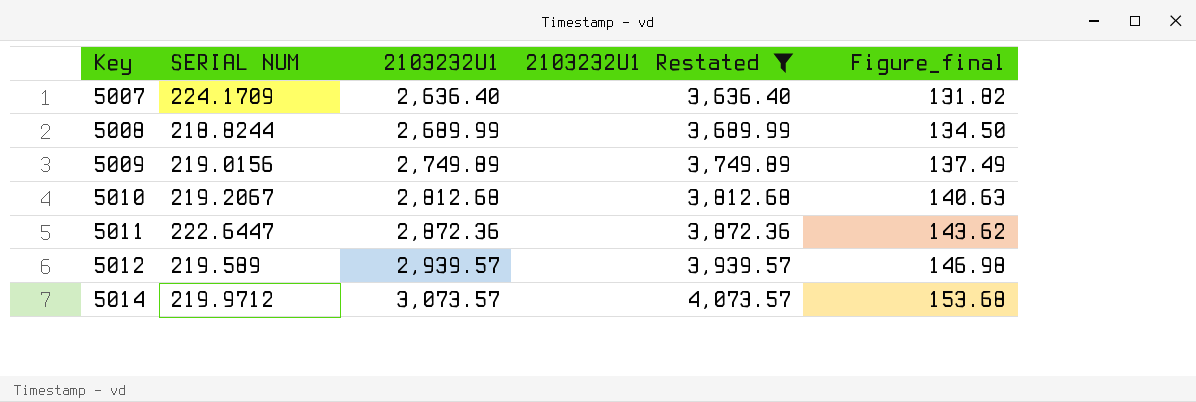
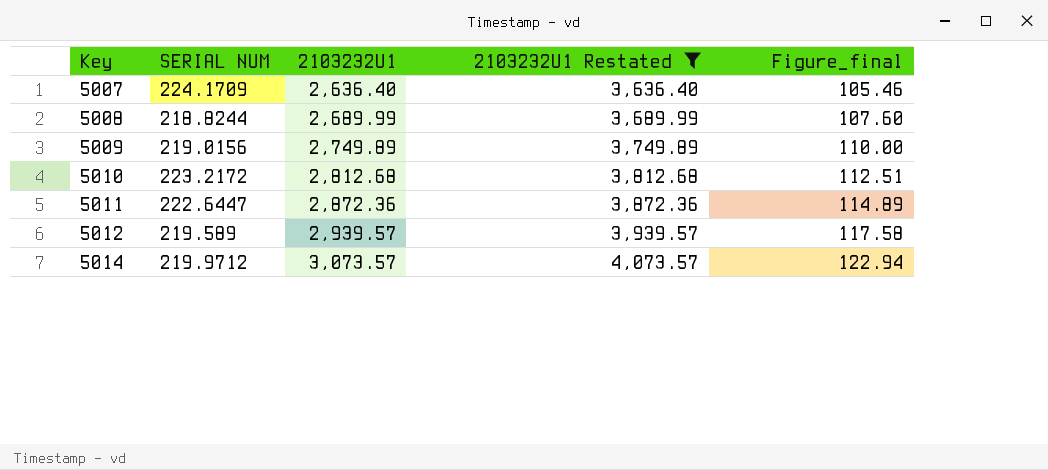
column Figure_final | formula: [2103232U1] * 0.05 -> [2103232U1] * 0.04
5010 | SERIAL NUM: 219.2067 -> 223.2172

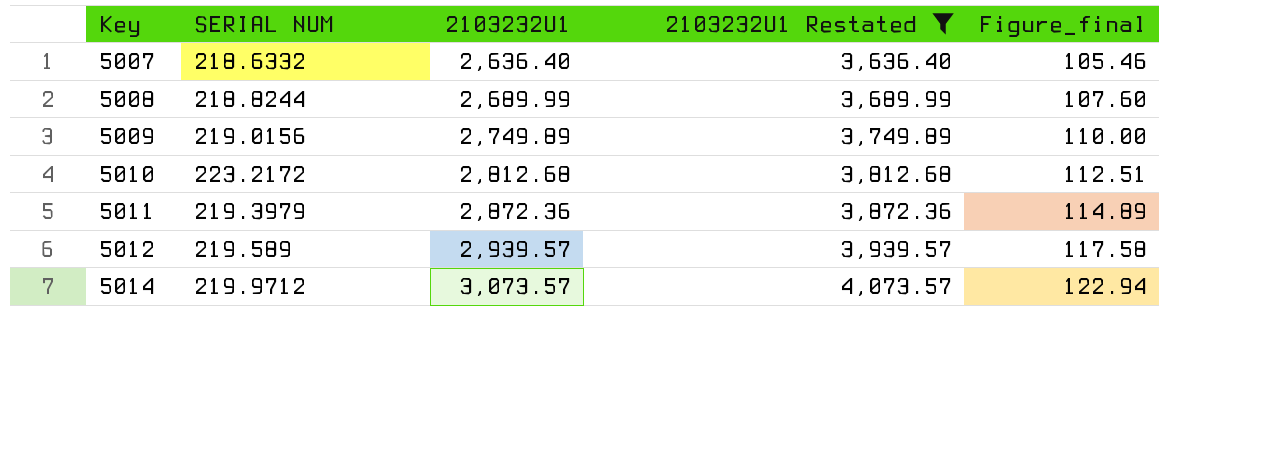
5007 | SERIAL NUM: 224.1709 -> 218.6332
5011 | SERIAL NUM: 222.6447 -> 219.3979

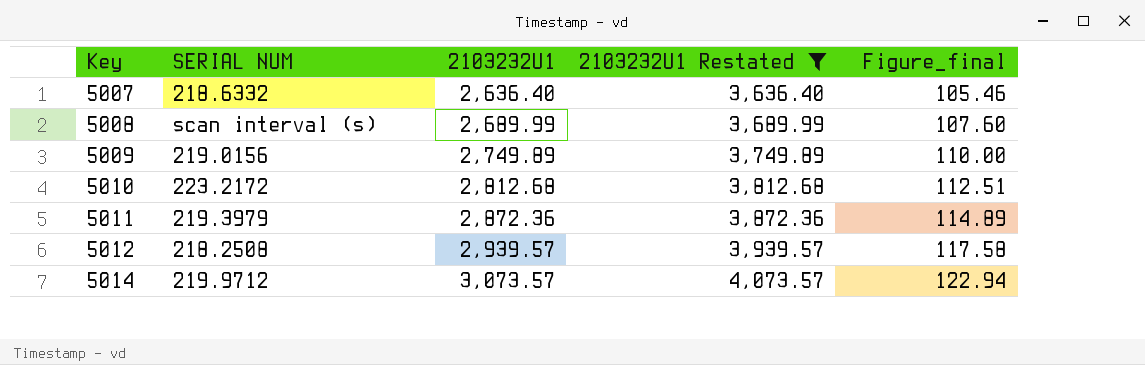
5008 | SERIAL NUM: 218.8244 -> scan interval (s)
5012 | SERIAL NUM: 219.589 -> 218.2508

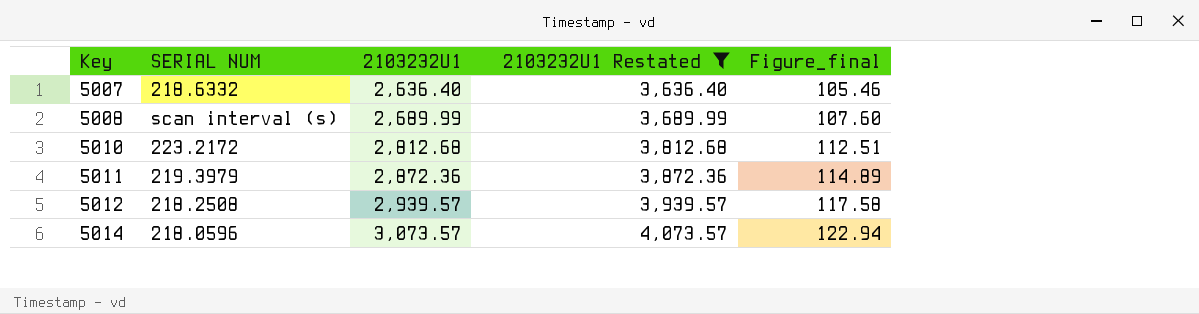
row 5009: 219.0156 | 2,749.89 | 3,749.89 | 110.00 -> none
5014 | SERIAL NUM: 219.9712 -> 218.0596

